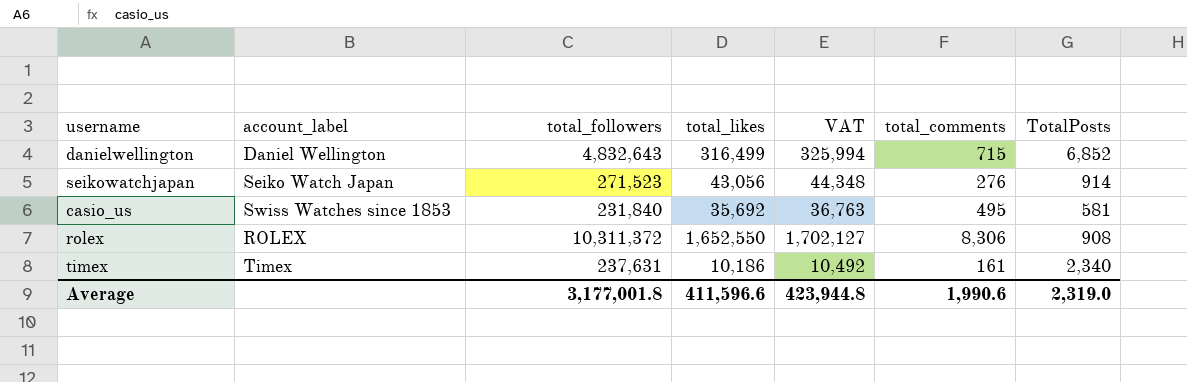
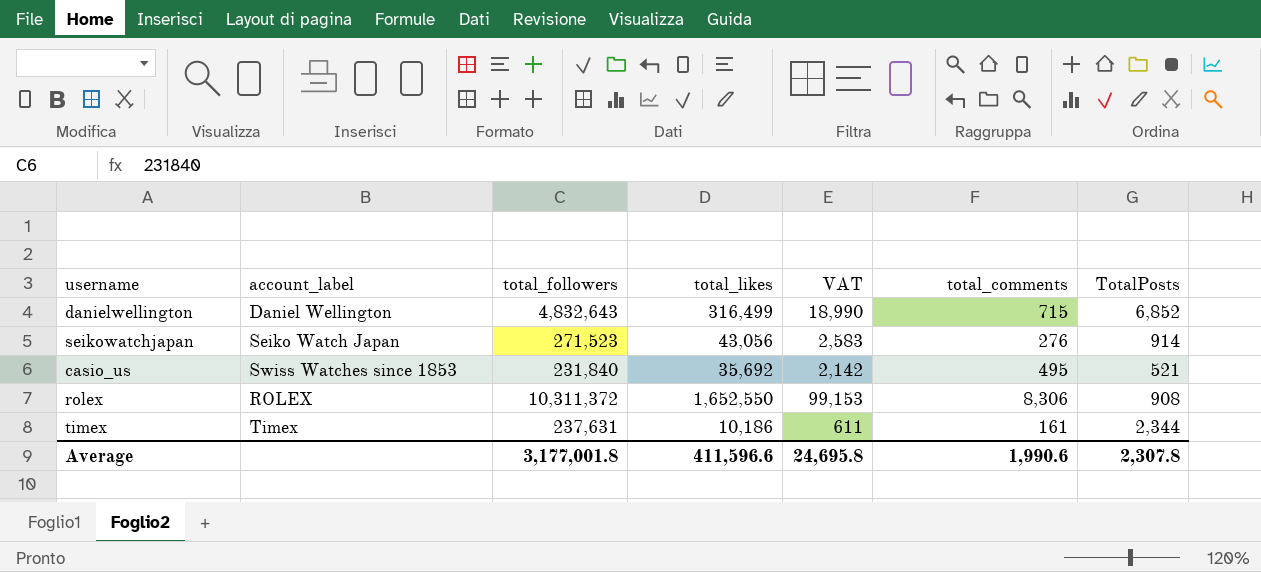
column VAT | formula: [total_likes] * 1.03 -> [total_likes] * 0.06
casio_us | TotalPosts: 581 -> 521
timex | TotalPosts: 2,340 -> 2,344
Average | VAT: 423,944.8 -> 24,695.8
Average | TotalPosts: 2,319.0 -> 2,307.8

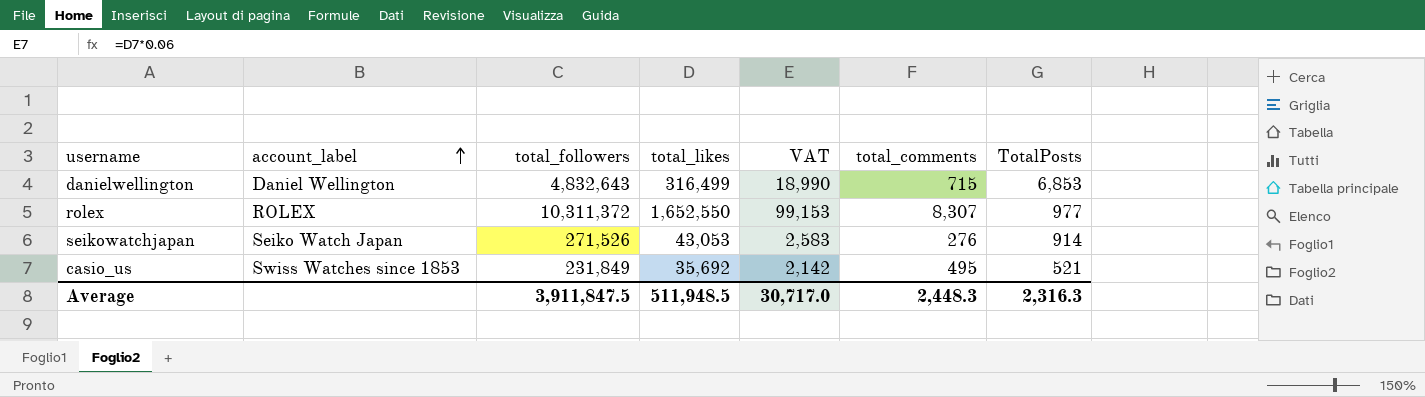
row order: none -> account_label ascending
row timex: Timex | 237,631 | 10,186 | 611 | 161 | 2,344 -> none
danielwellington | TotalPosts: 6,852 -> 6,853
rolex | total_comments: 8,306 -> 8,307
rolex | TotalPosts: 908 -> 977
seikowatchjapan | total_followers: 271,523 -> 271,526
seikowatchjapan | total_likes: 43,056 -> 43,053
casio_us | total_followers: 231,840 -> 231,849
Average | total_followers: 3,177,001.8 -> 3,911,847.5
Average | total_likes: 411,596.6 -> 511,948.5
Average | VAT: 24,695.8 -> 30,717.0
Average | total_comments: 1,990.6 -> 2,448.3
Average | TotalPosts: 2,307.8 -> 2,316.3

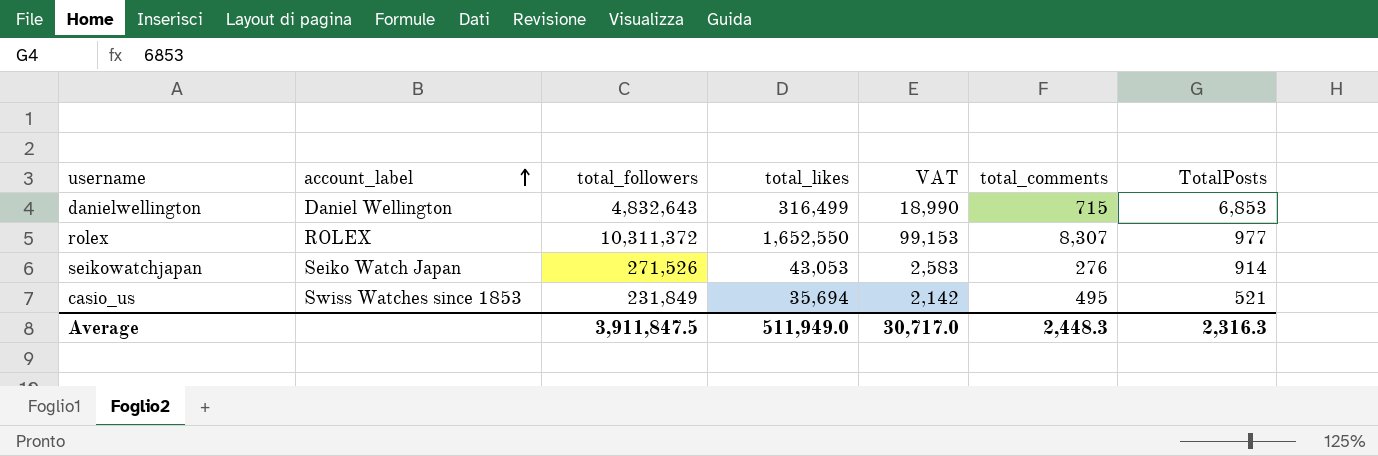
casio_us | total_likes: 35,692 -> 35,694
Average | total_likes: 511,948.5 -> 511,949.0

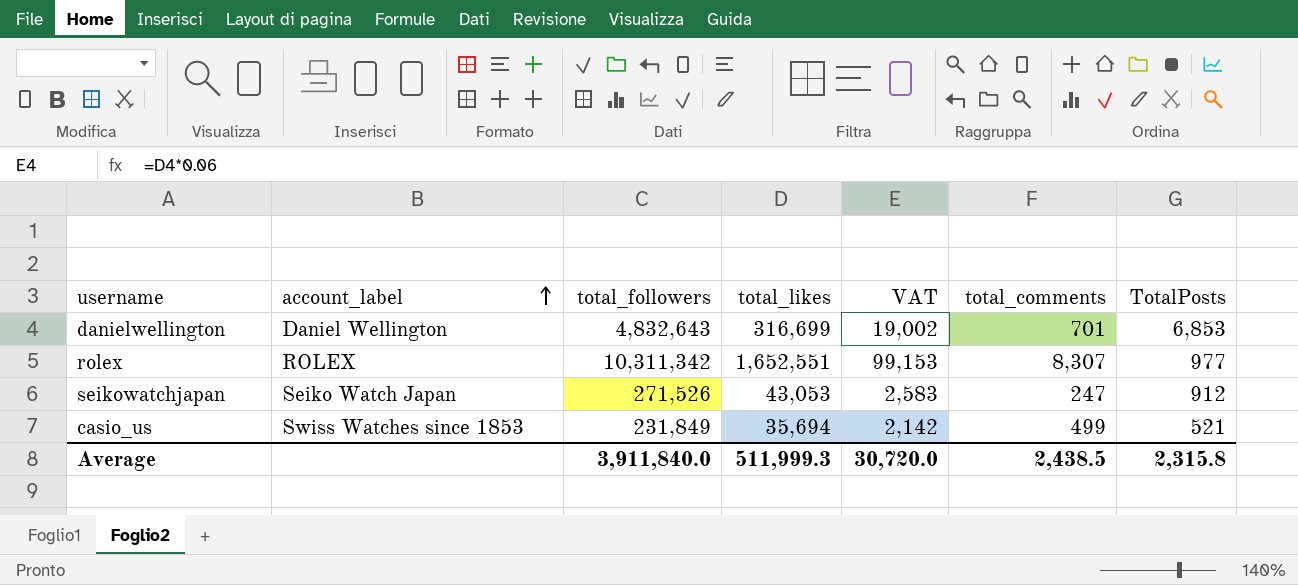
danielwellington | total_likes: 316,499 -> 316,699
danielwellington | VAT: 18,990 -> 19,002
danielwellington | total_comments: 715 -> 701
rolex | total_followers: 10,311,372 -> 10,311,342
rolex | total_likes: 1,652,550 -> 1,652,551
seikowatchjapan | total_comments: 276 -> 247
seikowatchjapan | TotalPosts: 914 -> 912
casio_us | total_comments: 495 -> 499
Average | total_followers: 3,911,847.5 -> 3,911,840.0
Average | total_likes: 511,949.0 -> 511,999.3
Average | VAT: 30,717.0 -> 30,720.0
Average | total_comments: 2,448.3 -> 2,438.5
Average | TotalPosts: 2,316.3 -> 2,315.8

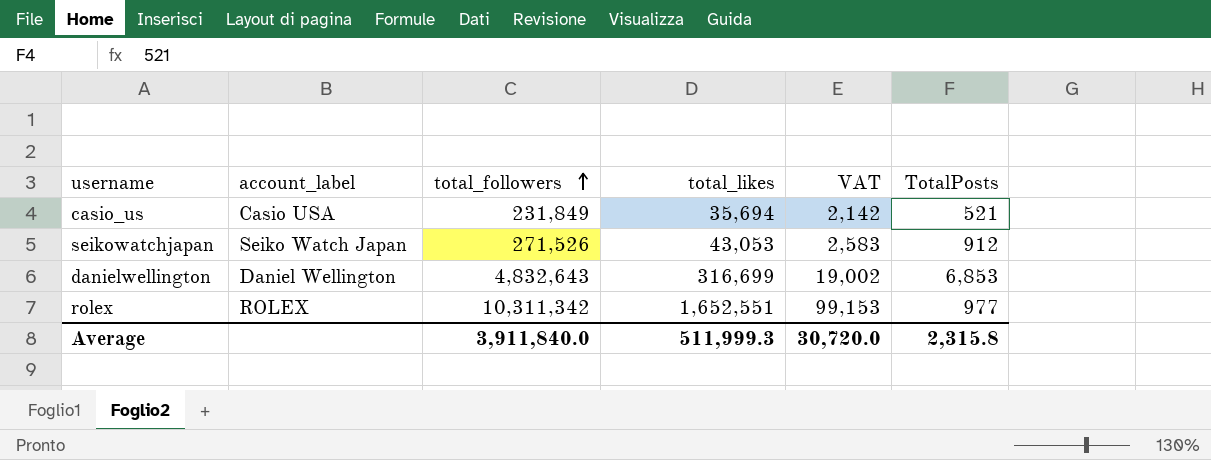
row order: account_label ascending -> total_followers ascending
column total_comments | position: 6 -> none
casio_us | account_label: Swiss Watches since 1853 -> Casio USA

